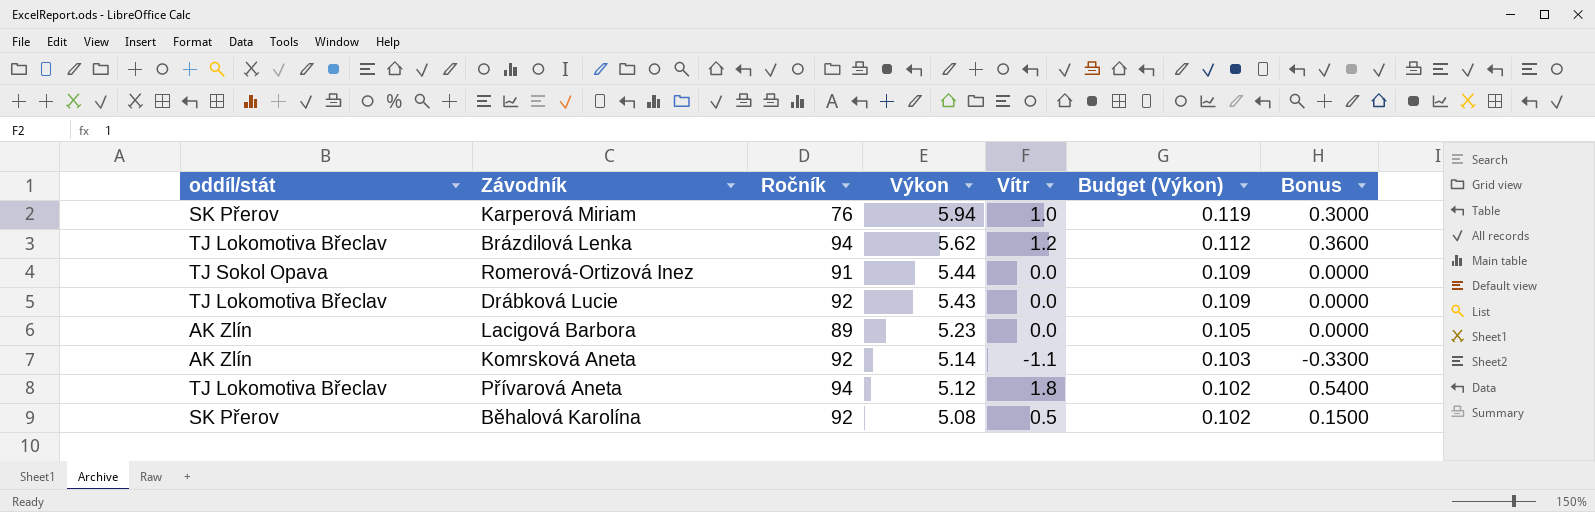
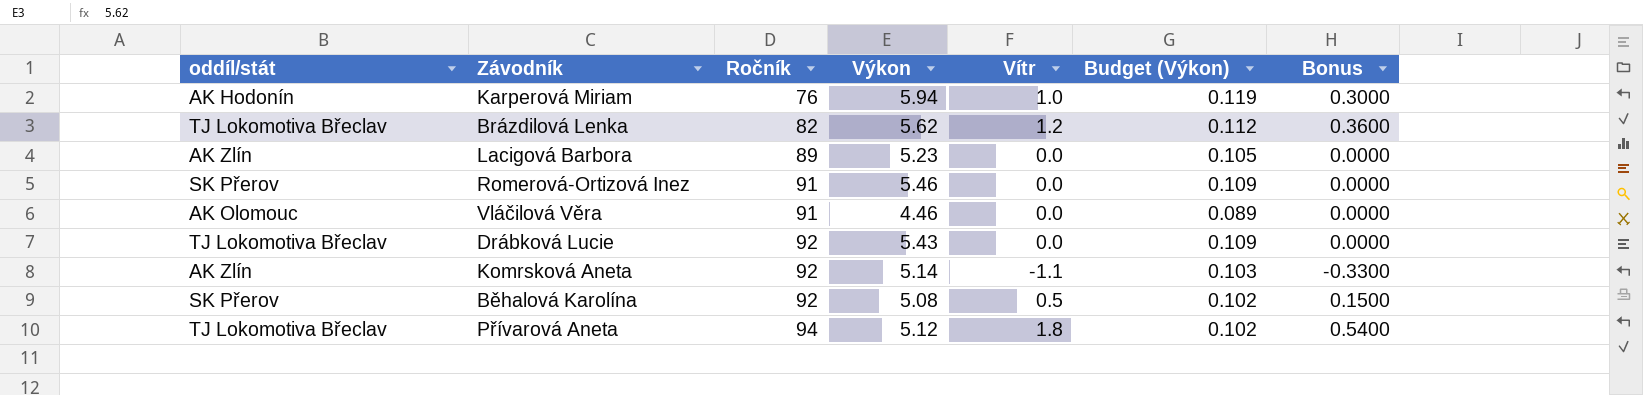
row order: Výkon descending -> Ročník ascending
Karperová Miriam | oddíl/stát: SK Přerov -> AK Hodonín
Brázdilová Lenka | Ročník: 94 -> 82
Romerová-Ortizová Inez | oddíl/stát: TJ Sokol Opava -> SK Přerov
Romerová-Ortizová Inez | Výkon: 5.44 -> 5.46
row Vláčilová Věra: none -> AK Olomouc | 91 | 4.46 | 0.0 | 0.089 | 0.0000

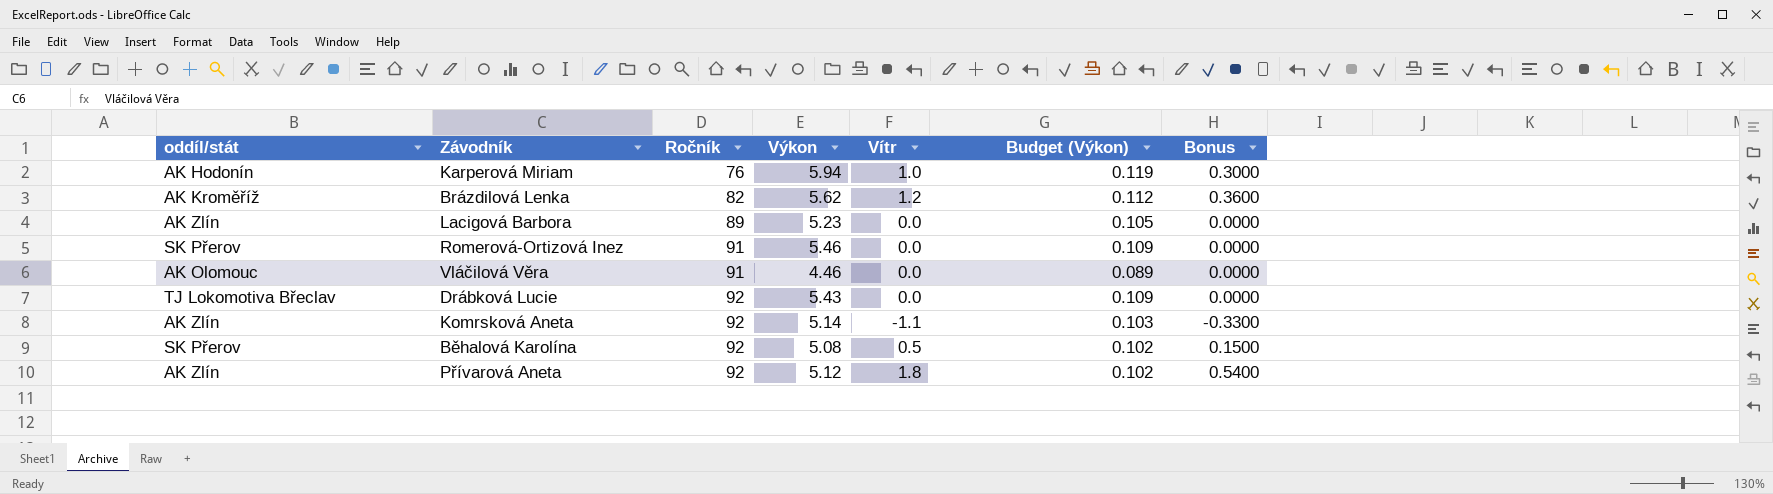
Brázdilová Lenka | oddíl/stát: TJ Lokomotiva Břeclav -> AK Kroměříž
Přívarová Aneta | oddíl/stát: TJ Lokomotiva Břeclav -> AK Zlín
Přívarová Aneta | Ročník: 94 -> 92

